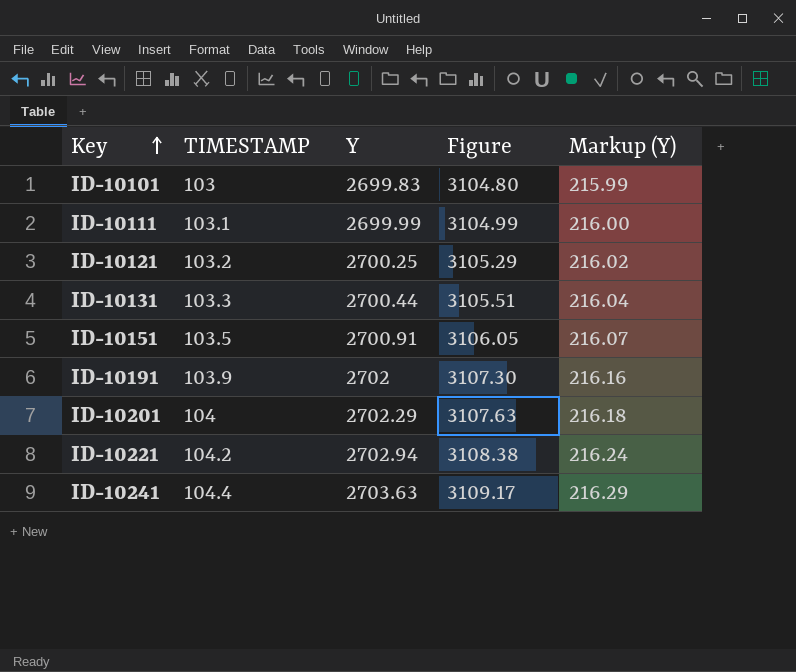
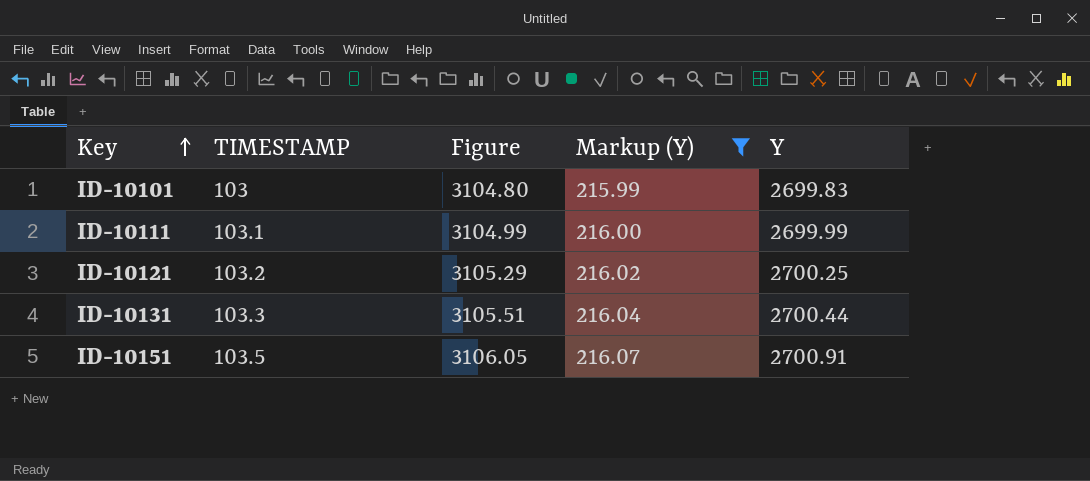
filter: none -> Markup (Y) <= 216.07
column Y | position: 3 -> 5

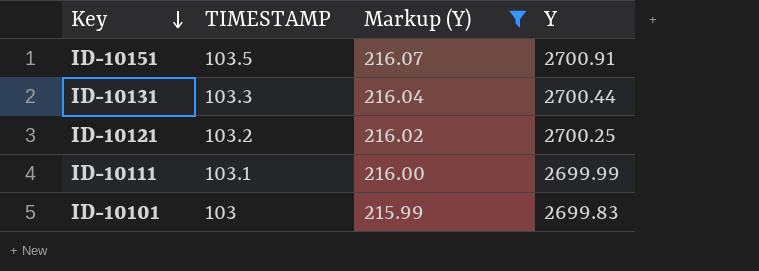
row order: Key ascending -> Key descending
column Figure | formula: [Y] * 1.15 -> none

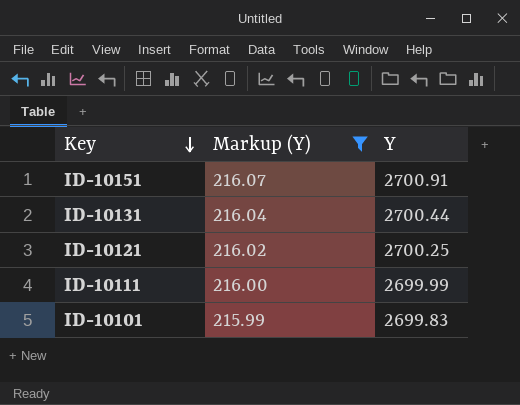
column TIMESTAMP | position: 2 -> none

